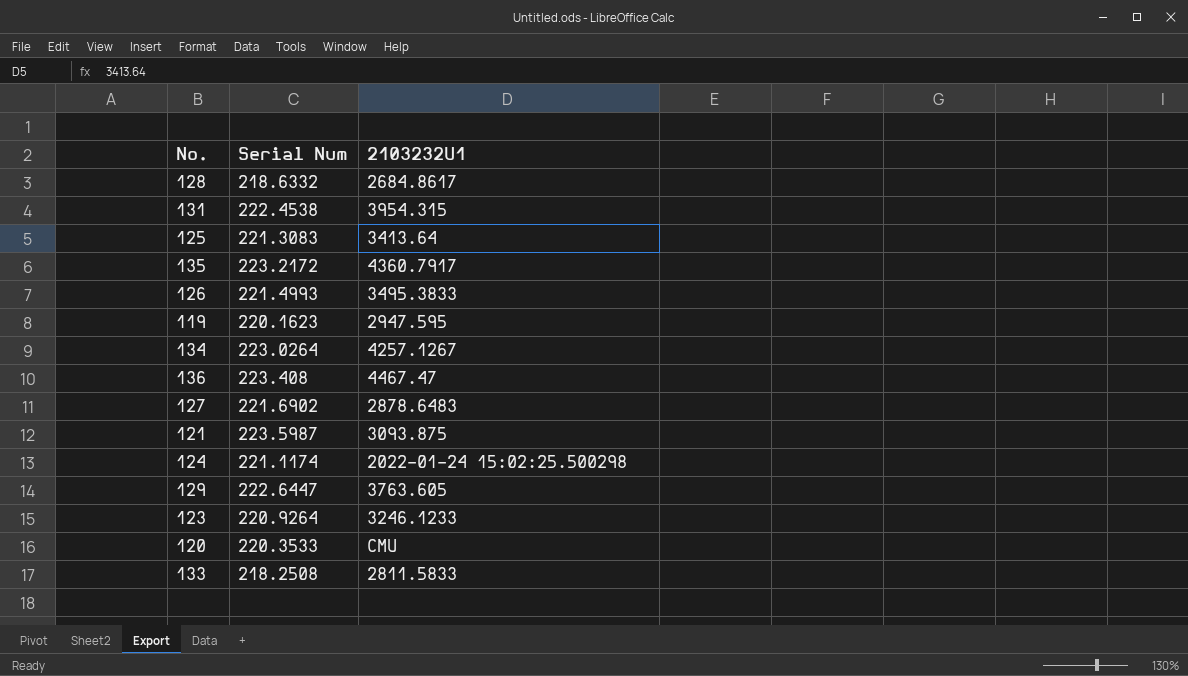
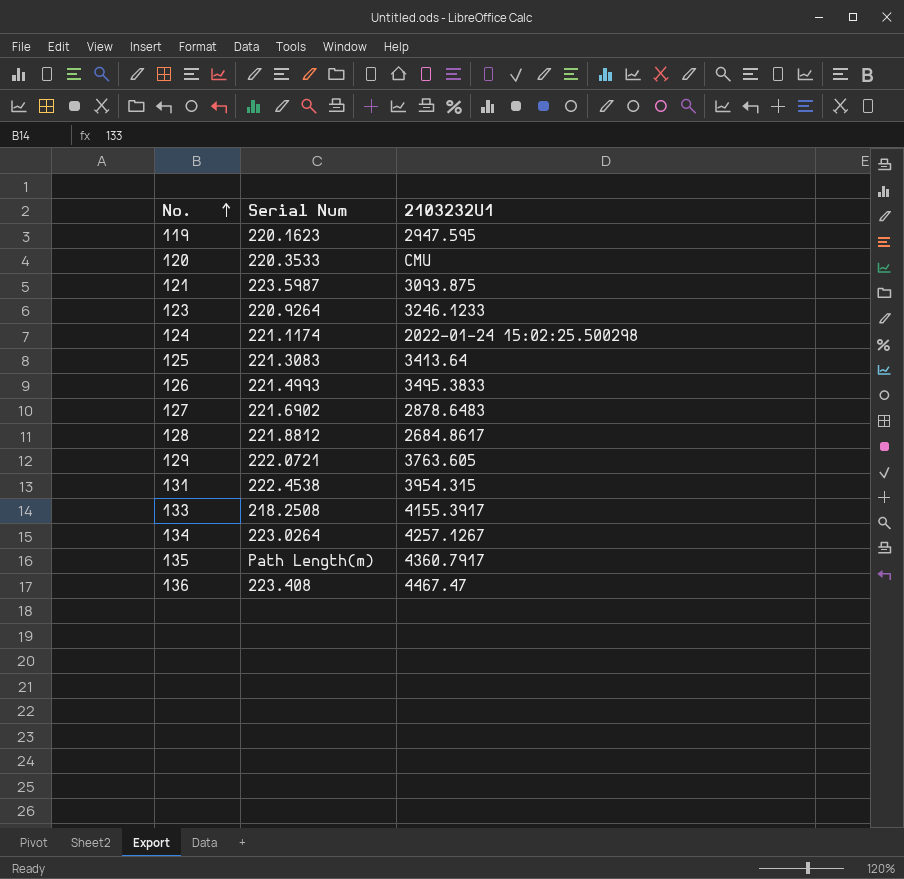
row order: none -> No. ascending
128 | Serial Num: 218.6332 -> 221.8812
129 | Serial Num: 222.6447 -> 222.0721
133 | 2103232U1: 2811.5833 -> 4155.3917
135 | Serial Num: 223.2172 -> Path Length(m)

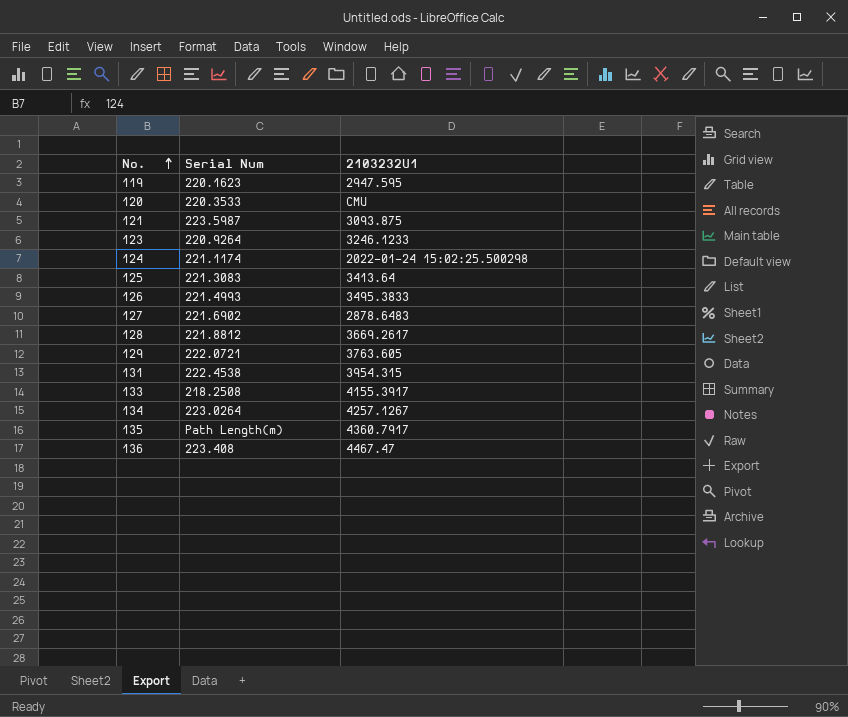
128 | 2103232U1: 2684.8617 -> 3669.2617

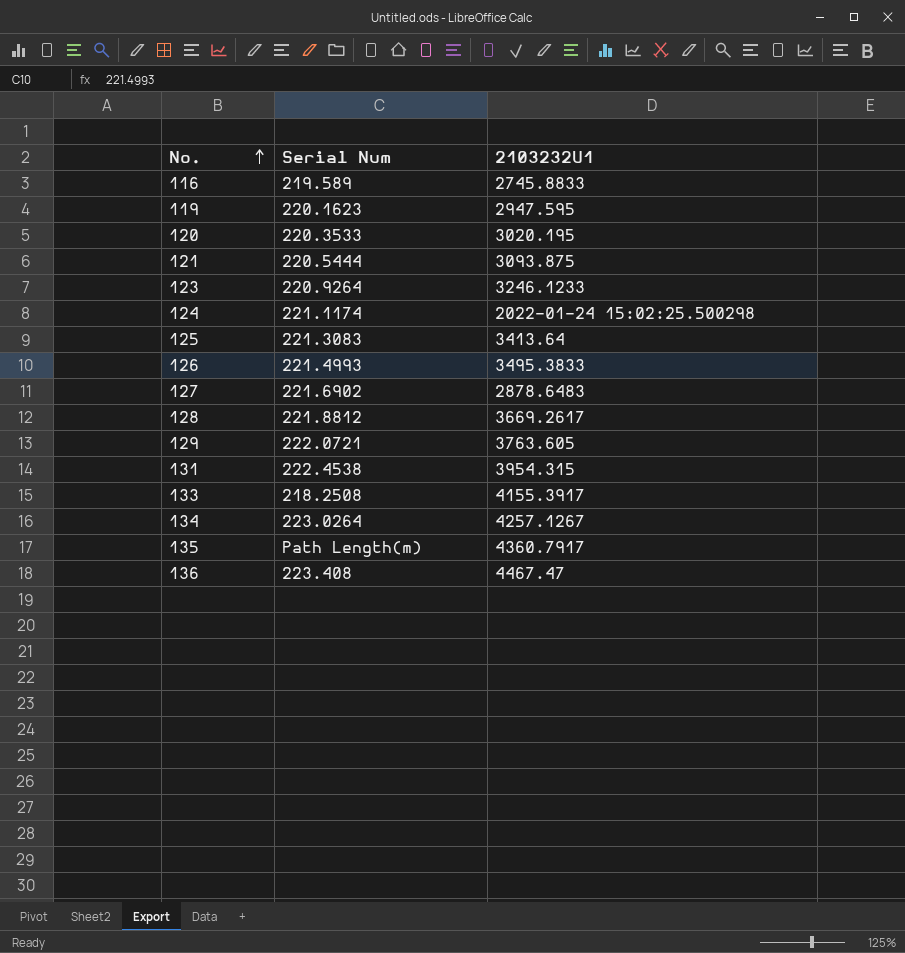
row 116: none -> 219.589 | 2745.8833
120 | 2103232U1: CMU -> 3020.195
121 | Serial Num: 223.5987 -> 220.5444

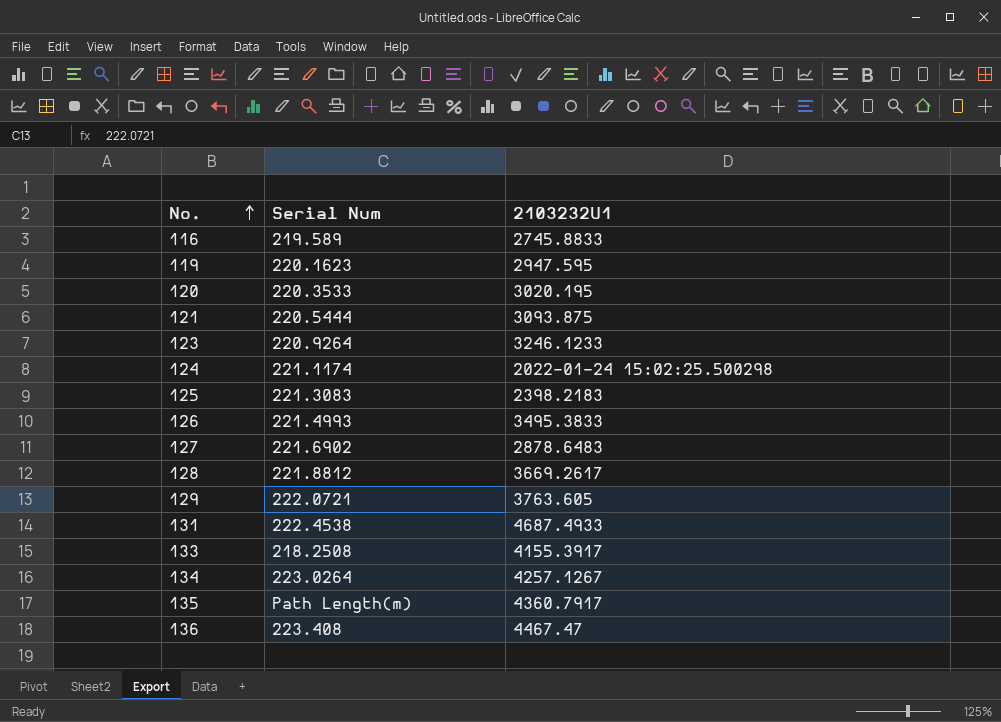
125 | 2103232U1: 3413.64 -> 2398.2183
131 | 2103232U1: 3954.315 -> 4687.4933

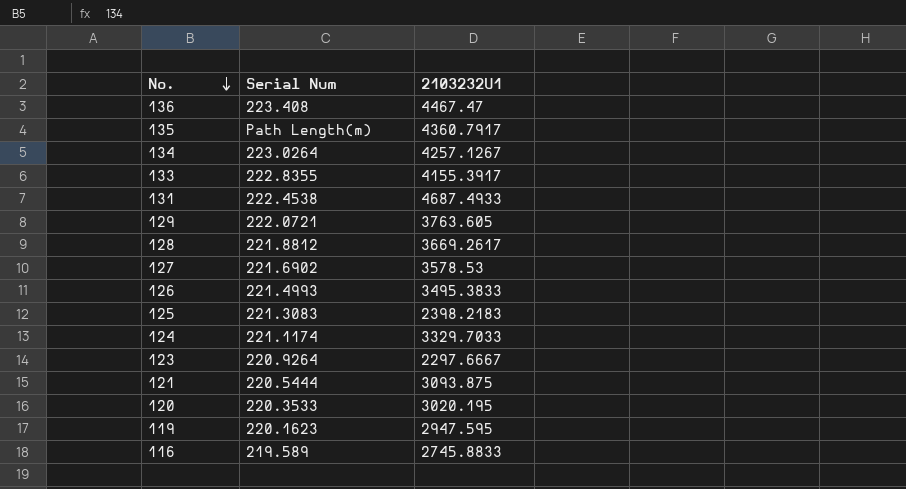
row order: No. ascending -> No. descending
133 | Serial Num: 218.2508 -> 222.8355
127 | 2103232U1: 2878.6483 -> 3578.53
124 | 2103232U1: 2022-01-24 15:02:25.500298 -> 3329.7033
123 | 2103232U1: 3246.1233 -> 2297.6667

